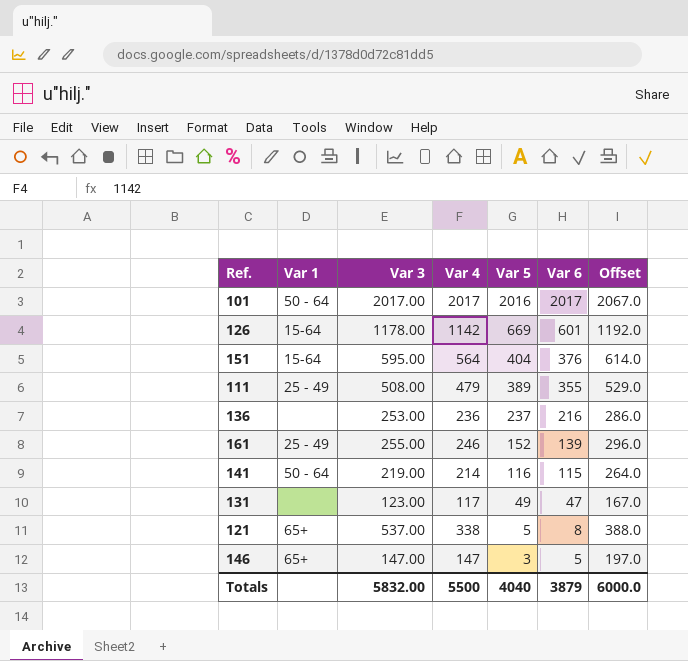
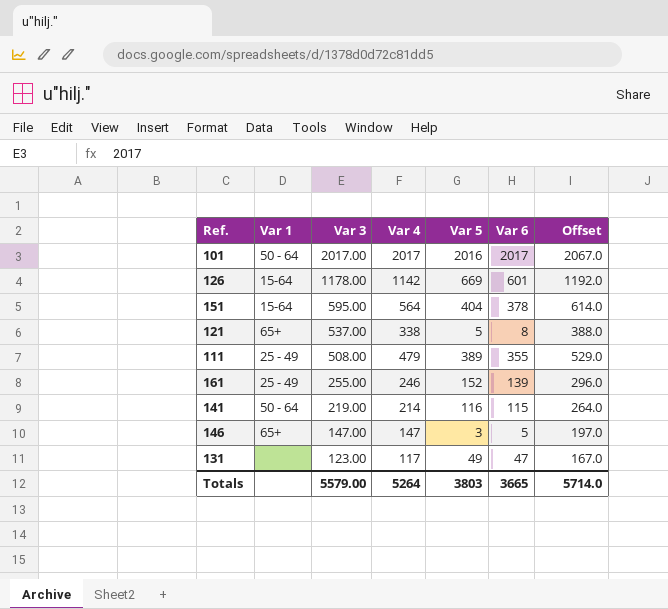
row order: Var 5 descending -> Var 3 descending
row 136: none | 253.00 | 236 | 237 | 216 | 286.0 -> none
151 | Var 6: 376 -> 378
Totals | Var 3: 5832.00 -> 5579.00
Totals | Var 4: 5500 -> 5264
Totals | Var 5: 4040 -> 3803
Totals | Var 6: 3879 -> 3665
Totals | Offset: 6000.0 -> 5714.0

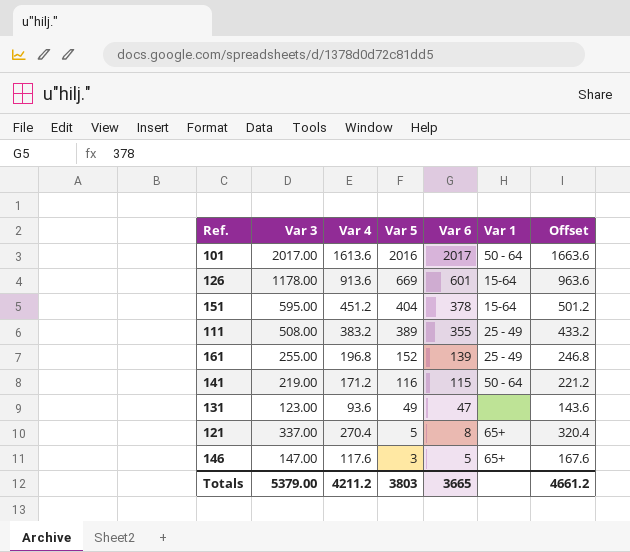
row order: Var 3 descending -> Var 5 descending
column Var 1 | position: 2 -> 6
101 | Var 4: 2017 -> 1613.6
101 | Offset: 2067.0 -> 1663.6
126 | Var 4: 1142 -> 913.6
126 | Offset: 1192.0 -> 963.6
151 | Var 4: 564 -> 451.2
151 | Offset: 614.0 -> 501.2
111 | Var 4: 479 -> 383.2
111 | Offset: 529.0 -> 433.2
161 | Var 4: 246 -> 196.8
161 | Offset: 296.0 -> 246.8
141 | Var 4: 214 -> 171.2
141 | Offset: 264.0 -> 221.2
131 | Var 4: 117 -> 93.6
131 | Offset: 167.0 -> 143.6
121 | Var 3: 537.00 -> 337.00
121 | Var 4: 338 -> 270.4
121 | Offset: 388.0 -> 320.4
146 | Var 4: 147 -> 117.6
146 | Offset: 197.0 -> 167.6
Totals | Var 3: 5579.00 -> 5379.00
Totals | Var 4: 5264 -> 4211.2
Totals | Offset: 5714.0 -> 4661.2

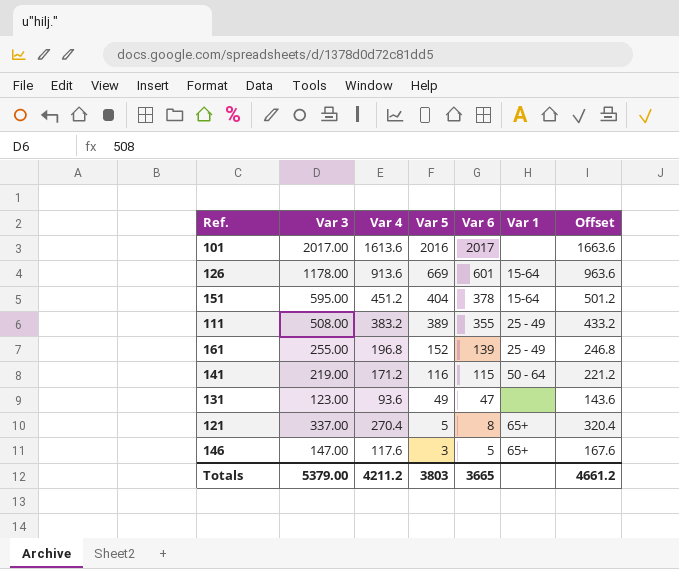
101 | Var 1: 50 - 64 -> none

